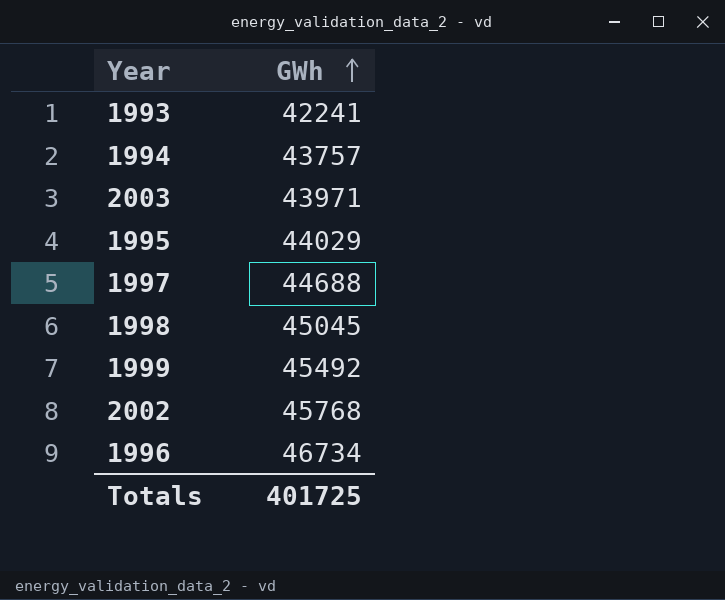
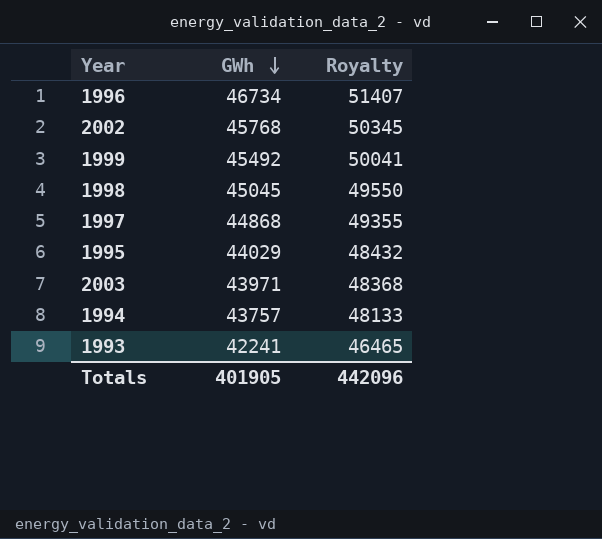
row order: GWh ascending -> GWh descending
column Royalty | formula: none -> [GWh] * 1.1
1997 | GWh: 44688 -> 44868
Totals | GWh: 401725 -> 401905

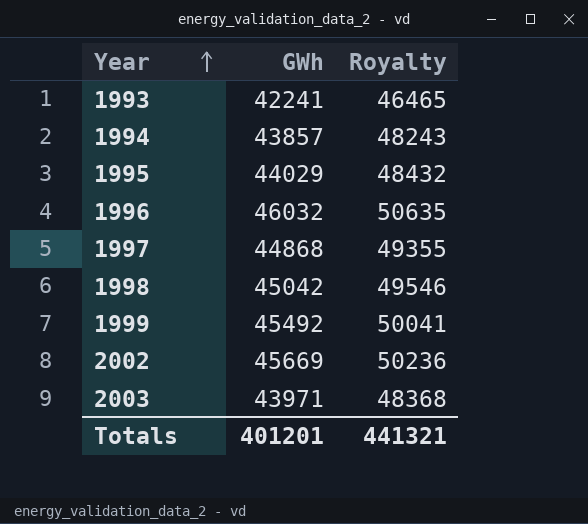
row order: GWh descending -> Year ascending
1994 | GWh: 43757 -> 43857
1994 | Royalty: 48133 -> 48243
1996 | GWh: 46734 -> 46032
1996 | Royalty: 51407 -> 50635
1998 | GWh: 45045 -> 45042
1998 | Royalty: 49550 -> 49546
2002 | GWh: 45768 -> 45669
2002 | Royalty: 50345 -> 50236
Totals | GWh: 401905 -> 401201
Totals | Royalty: 442096 -> 441321

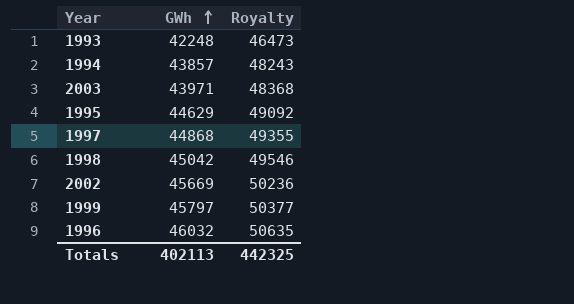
row order: Year ascending -> GWh ascending
1993 | GWh: 42241 -> 42248
1993 | Royalty: 46465 -> 46473
1995 | GWh: 44029 -> 44629
1995 | Royalty: 48432 -> 49092
1999 | GWh: 45492 -> 45797
1999 | Royalty: 50041 -> 50377
Totals | GWh: 401201 -> 402113
Totals | Royalty: 441321 -> 442325

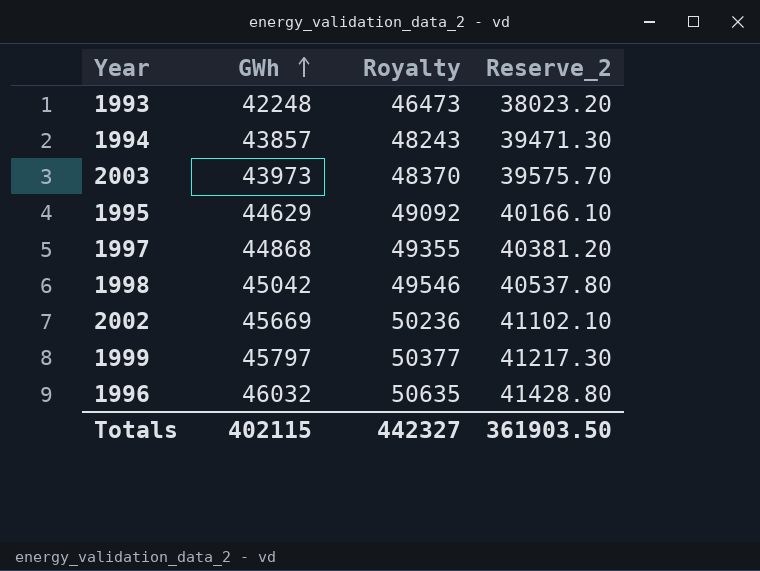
column Reserve_2 | formula: none -> [GWh] * 0.9
2003 | GWh: 43971 -> 43973
2003 | Royalty: 48368 -> 48370
Totals | GWh: 402113 -> 402115
Totals | Royalty: 442325 -> 442327

